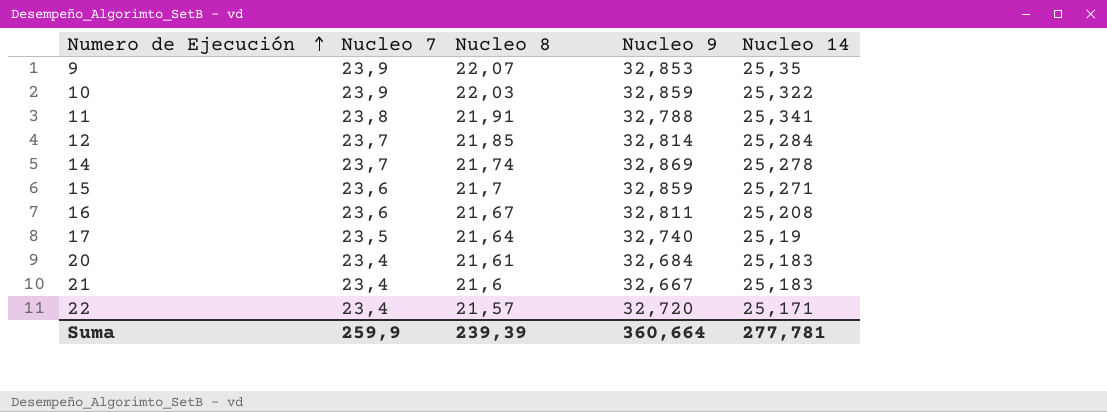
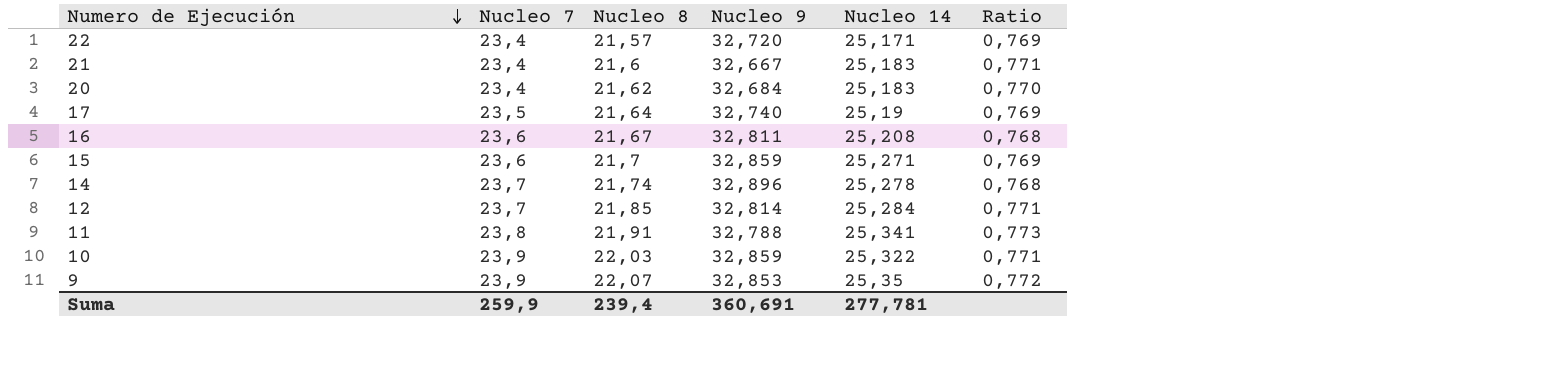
row order: Numero de Ejecución ascending -> Numero de Ejecución descending
column Ratio | formula: none -> [Nucleo 14] / [Nucleo 9]
20 | Nucleo 8: 21,61 -> 21,62
14 | Nucleo 9: 32,869 -> 32,896
Suma | Nucleo 8: 239,39 -> 239,4
Suma | Nucleo 9: 360,664 -> 360,691

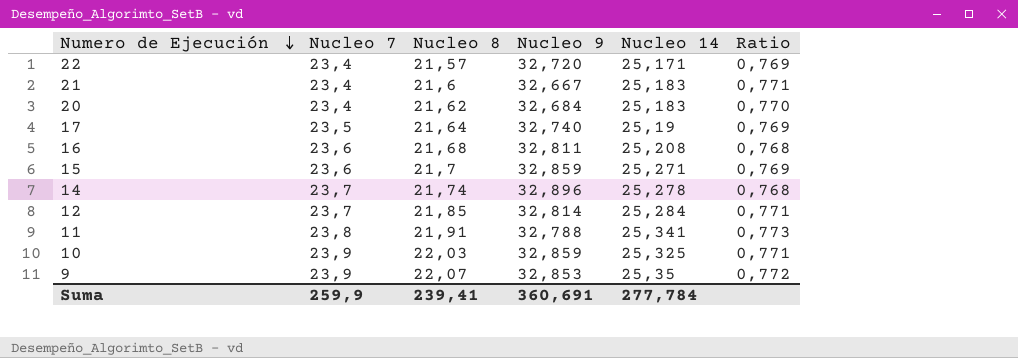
16 | Nucleo 8: 21,67 -> 21,68
10 | Nucleo 14: 25,322 -> 25,325
Suma | Nucleo 8: 239,4 -> 239,41
Suma | Nucleo 14: 277,781 -> 277,784

